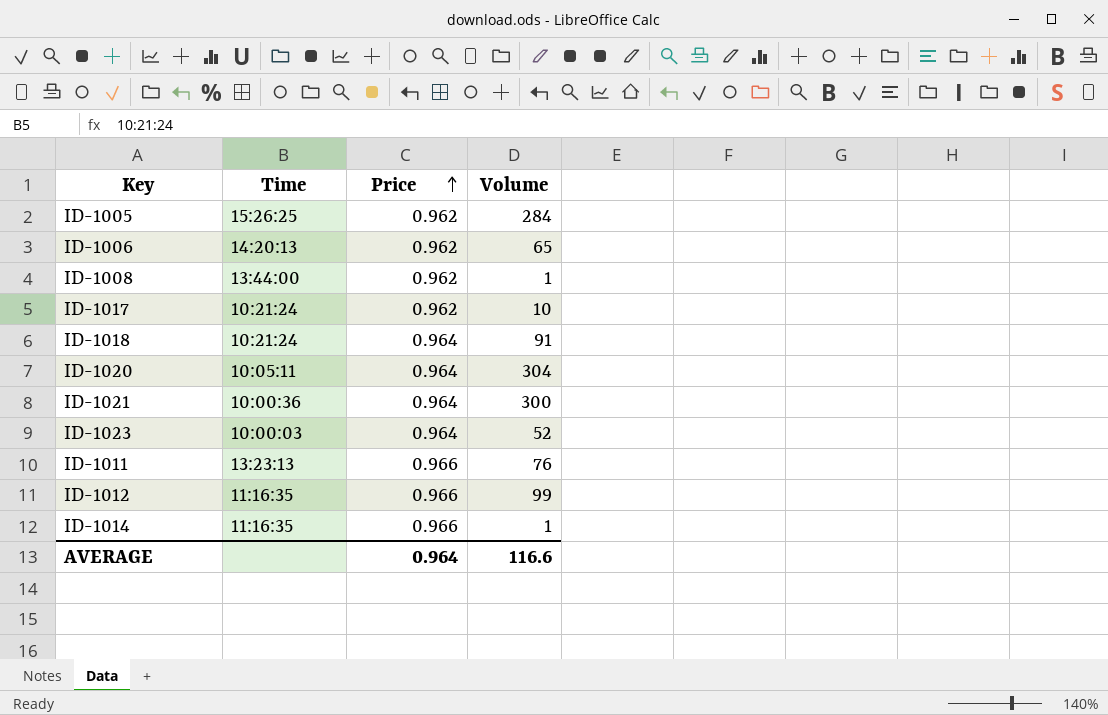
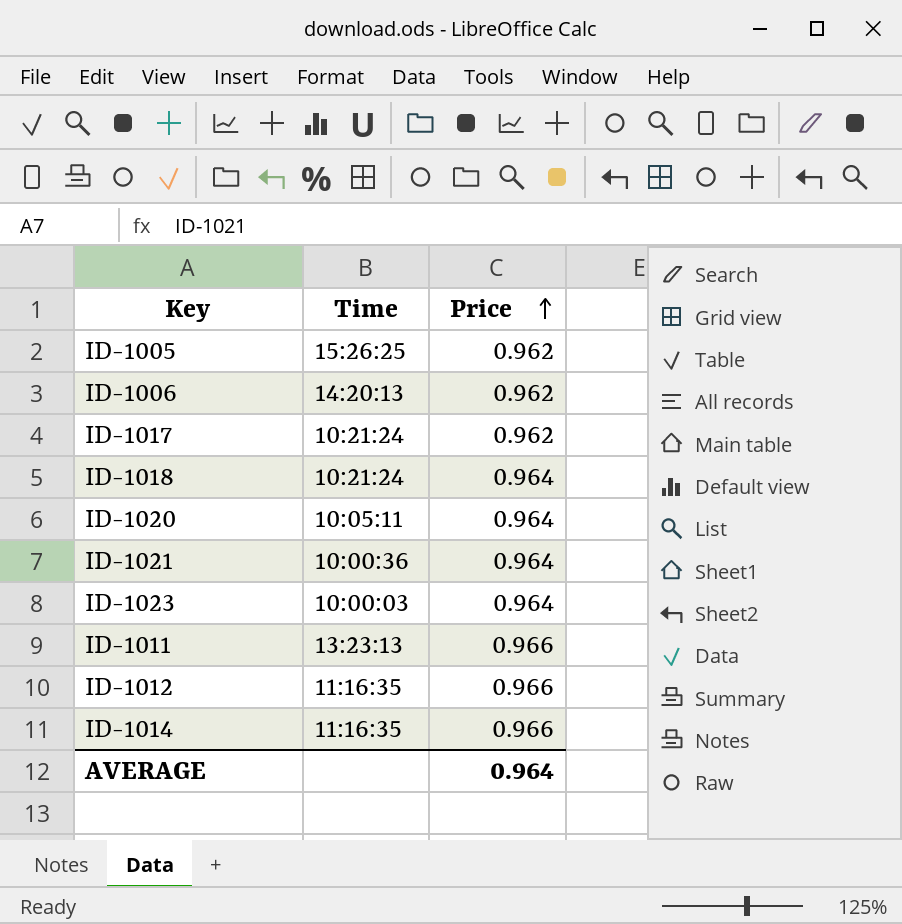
column Volume | position: 4 -> none
row ID-1008: 13:44:00 | 0.962 | 1 -> none

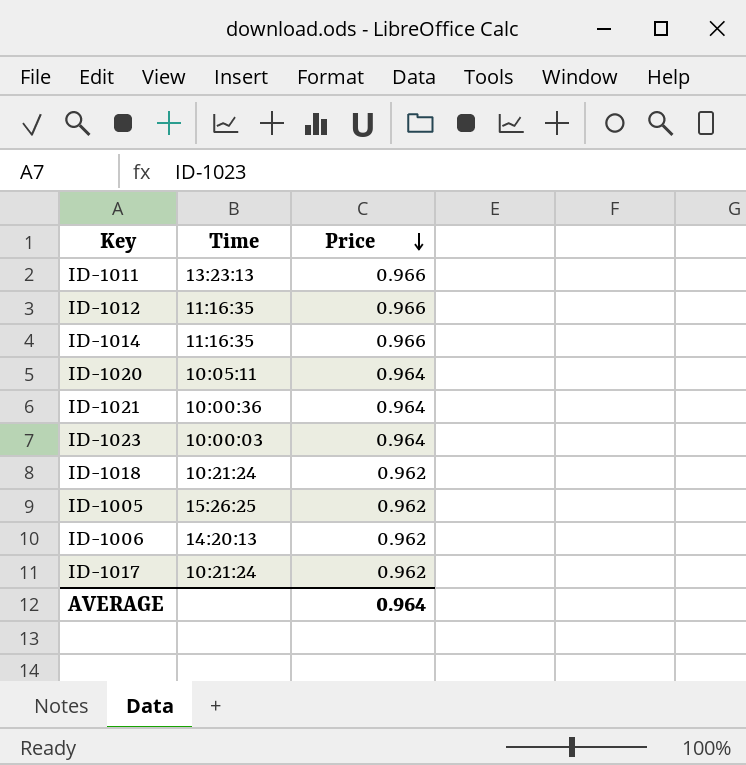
row order: Price ascending -> Price descending
ID-1018 | Price: 0.964 -> 0.962

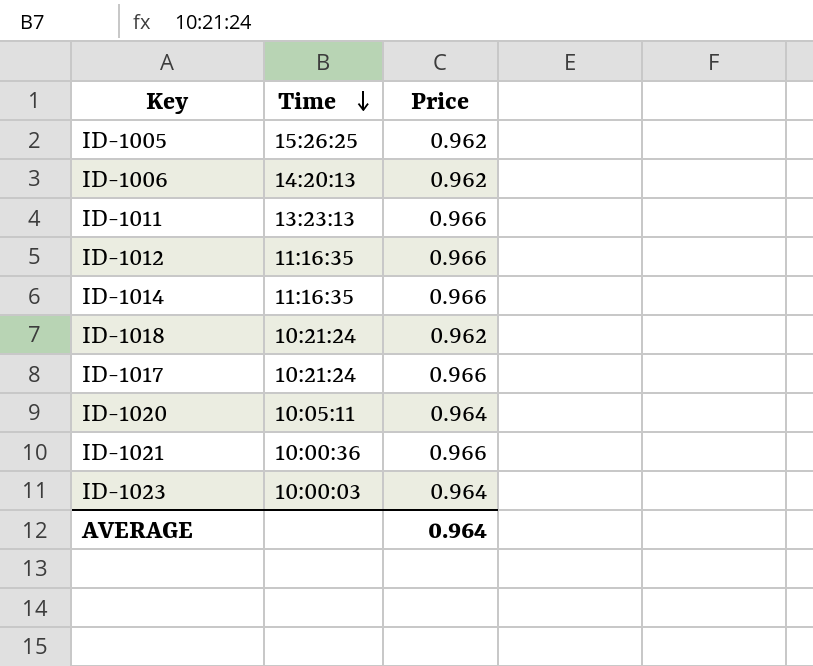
row order: Price descending -> Time descending
ID-1017 | Price: 0.962 -> 0.966
ID-1021 | Price: 0.964 -> 0.966

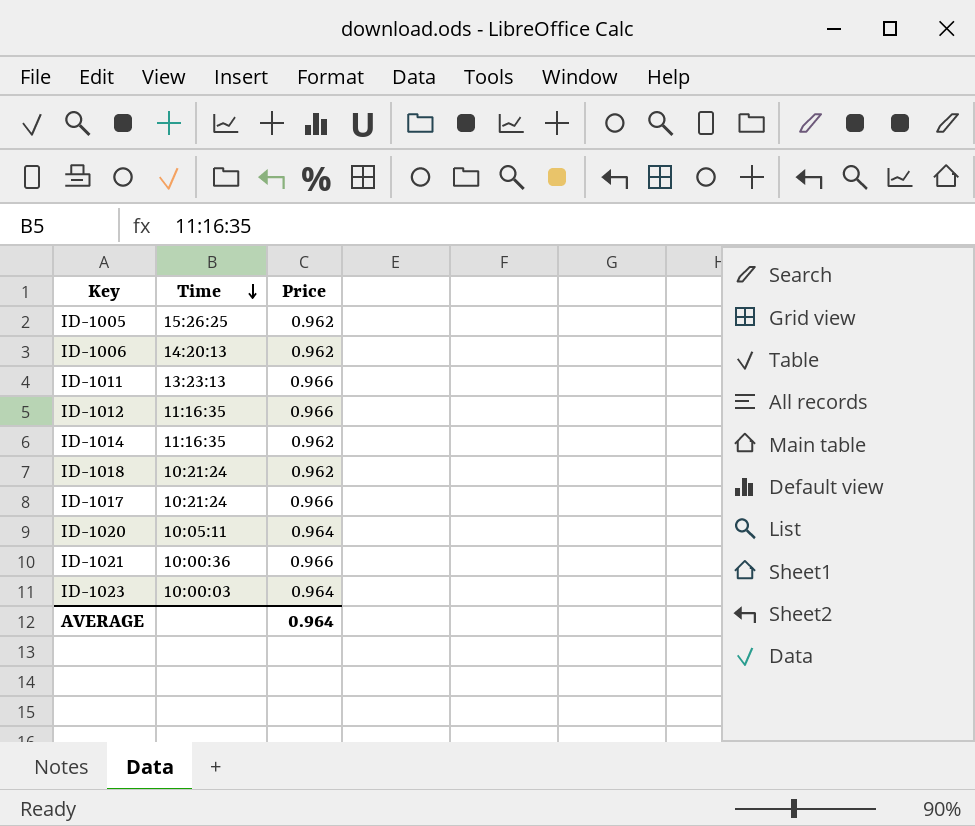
ID-1014 | Price: 0.966 -> 0.962

